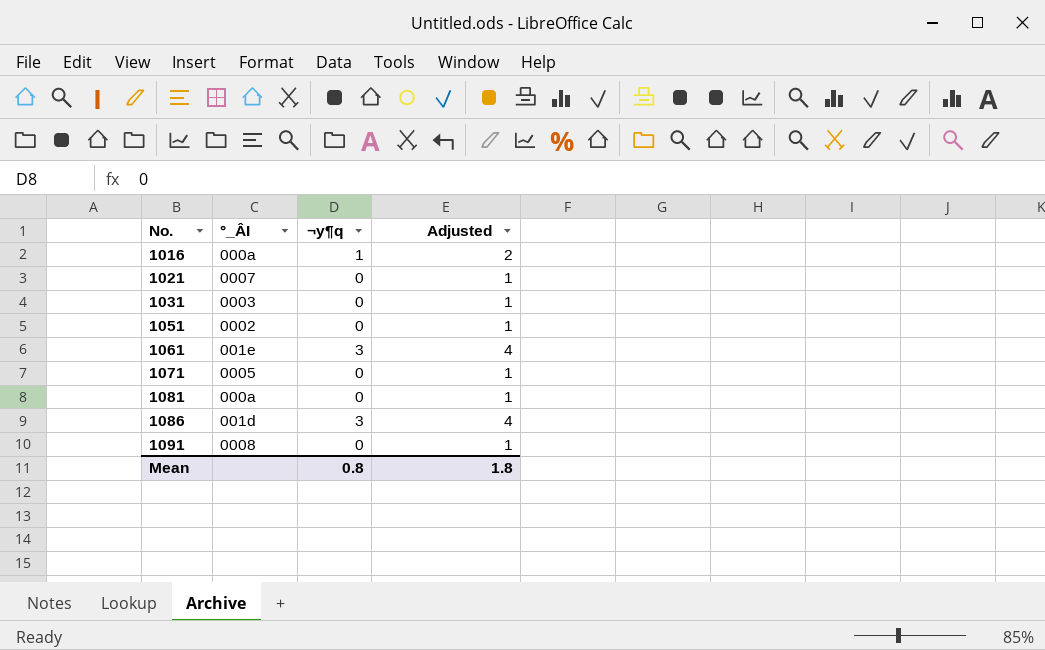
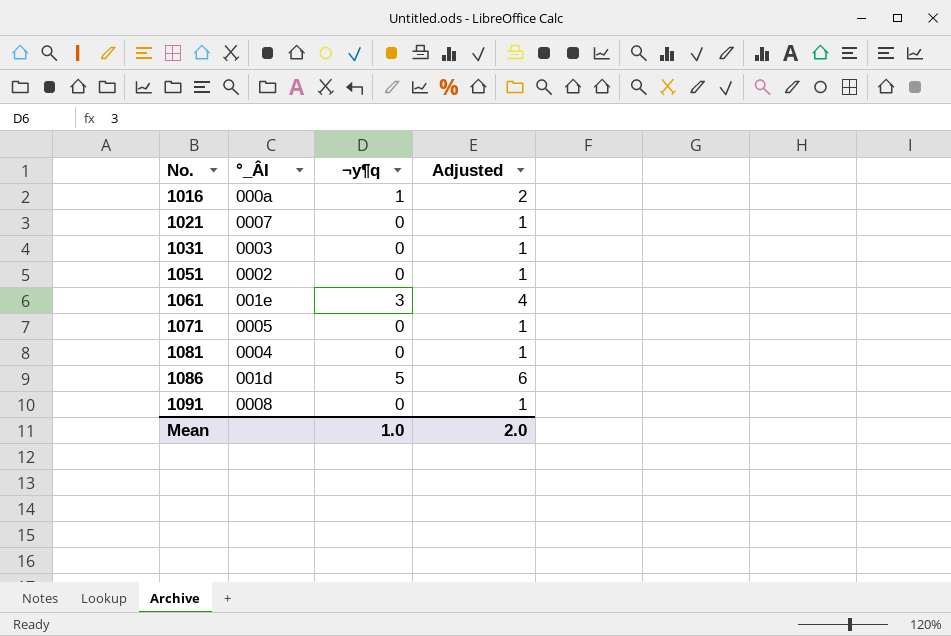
1081 | °_ÂI: 000a -> 0004
1086 | ¬y¶q: 3 -> 5
1086 | Adjusted: 4 -> 6
Mean | ¬y¶q: 0.8 -> 1.0
Mean | Adjusted: 1.8 -> 2.0

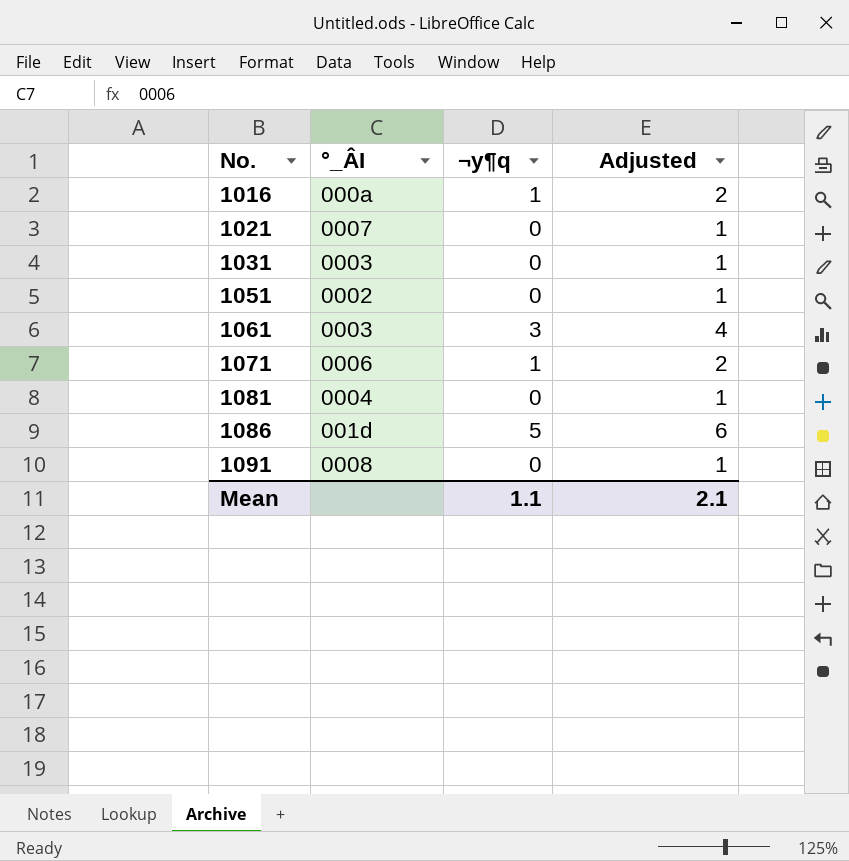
1061 | °_ÂI: 001e -> 0003
1071 | °_ÂI: 0005 -> 0006
1071 | ¬y¶q: 0 -> 1
1071 | Adjusted: 1 -> 2
Mean | ¬y¶q: 1.0 -> 1.1
Mean | Adjusted: 2.0 -> 2.1

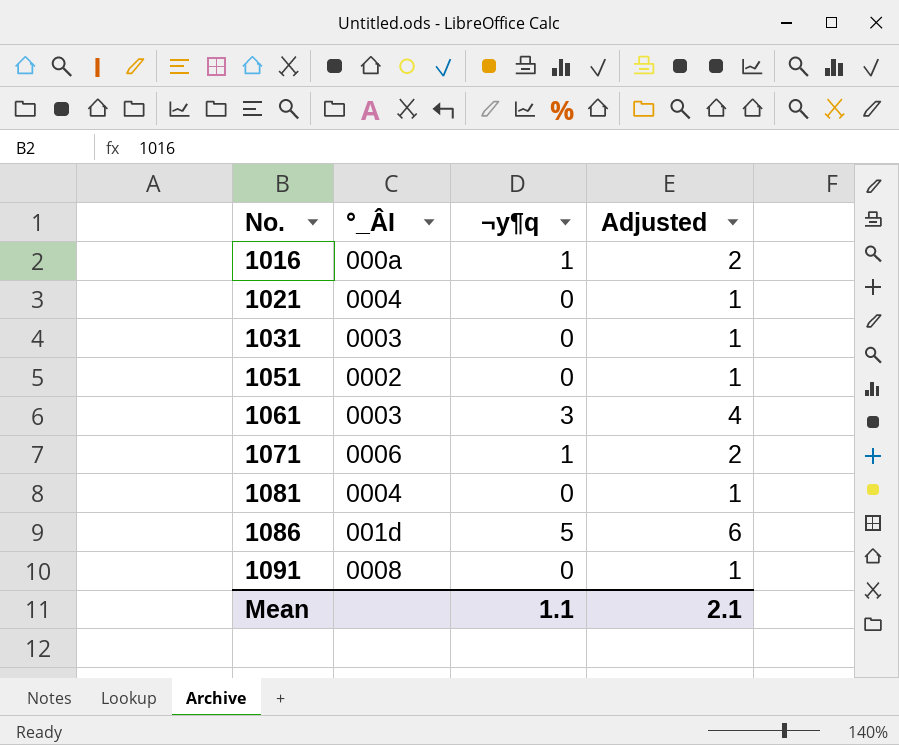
1021 | °_ÂI: 0007 -> 0004

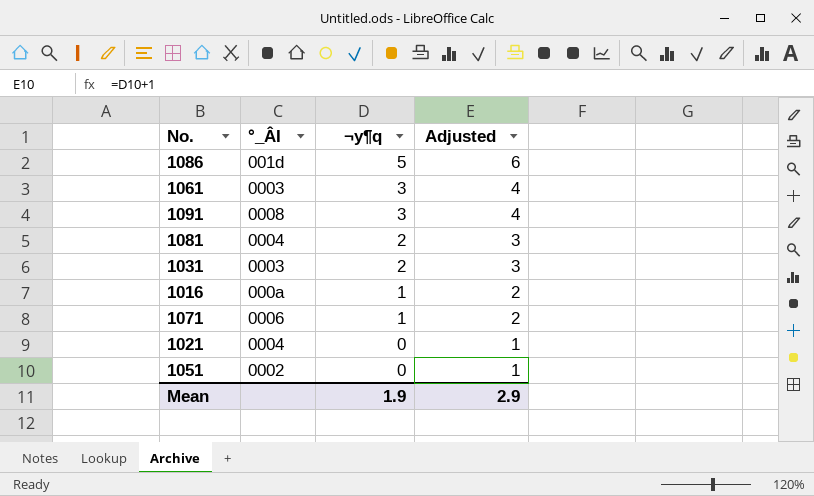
row order: No. ascending -> ¬y¶q descending
1091 | ¬y¶q: 0 -> 3
1091 | Adjusted: 1 -> 4
1081 | ¬y¶q: 0 -> 2
1081 | Adjusted: 1 -> 3
1031 | ¬y¶q: 0 -> 2
1031 | Adjusted: 1 -> 3
Mean | ¬y¶q: 1.1 -> 1.9
Mean | Adjusted: 2.1 -> 2.9

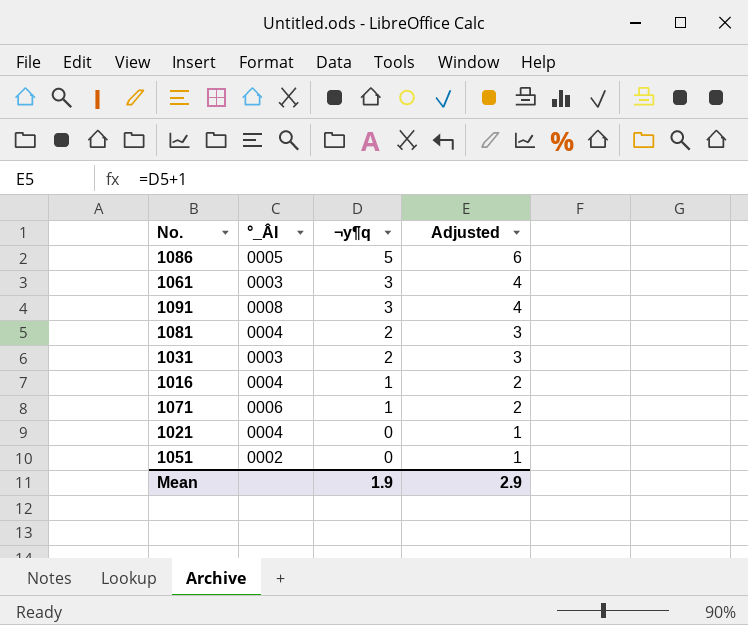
1086 | °_ÂI: 001d -> 0005
1016 | °_ÂI: 000a -> 0004

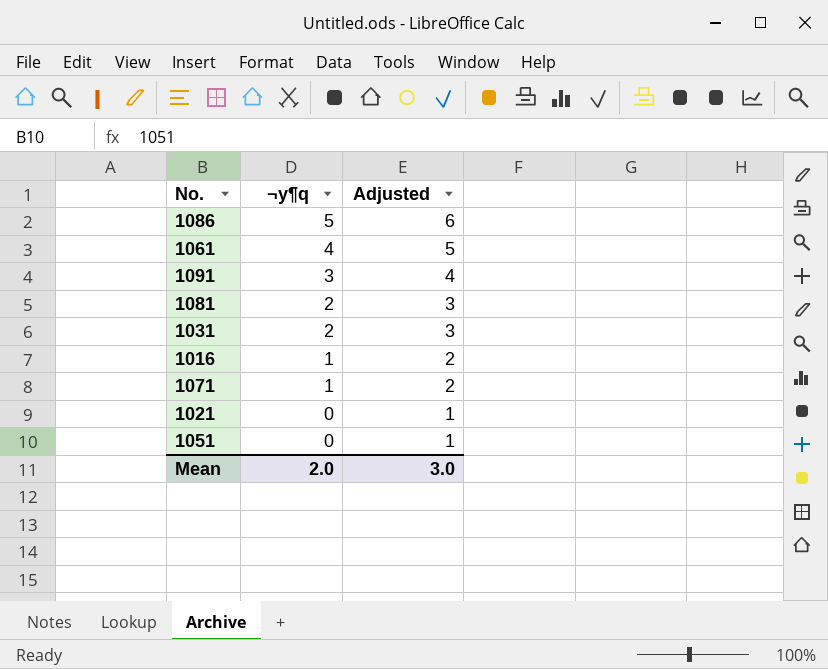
column °_ÂI | position: 2 -> none
1061 | ¬y¶q: 3 -> 4
1061 | Adjusted: 4 -> 5
Mean | ¬y¶q: 1.9 -> 2.0
Mean | Adjusted: 2.9 -> 3.0

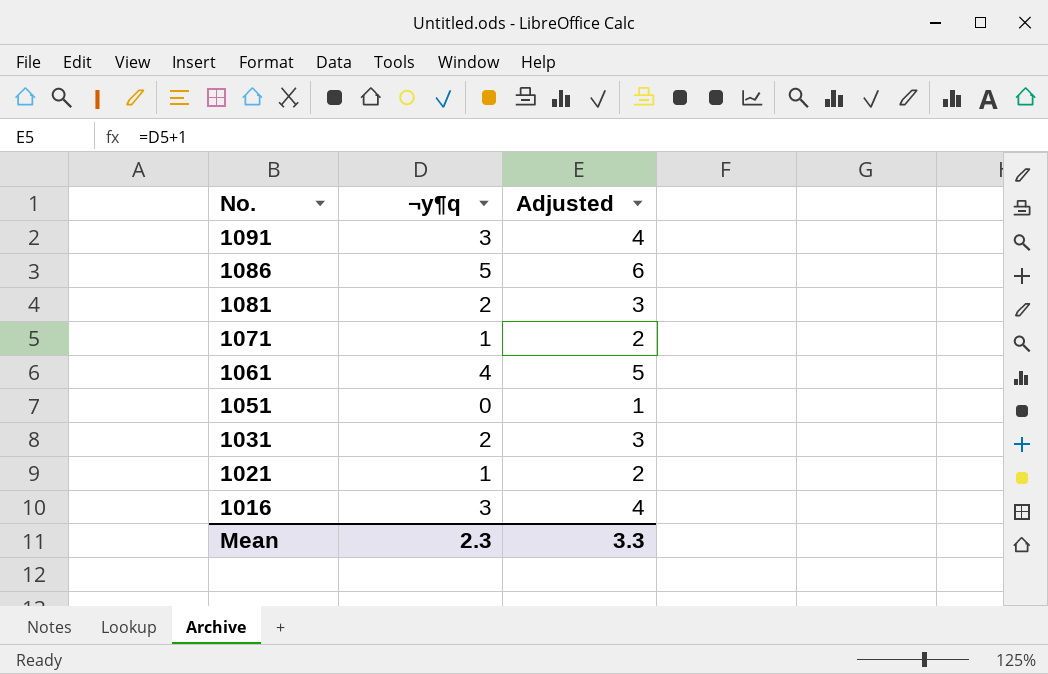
row order: ¬y¶q descending -> No. descending
1021 | ¬y¶q: 0 -> 1
1021 | Adjusted: 1 -> 2
1016 | ¬y¶q: 1 -> 3
1016 | Adjusted: 2 -> 4
Mean | ¬y¶q: 2.0 -> 2.3
Mean | Adjusted: 3.0 -> 3.3

